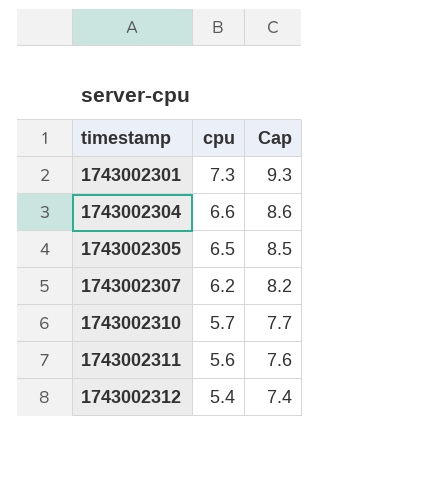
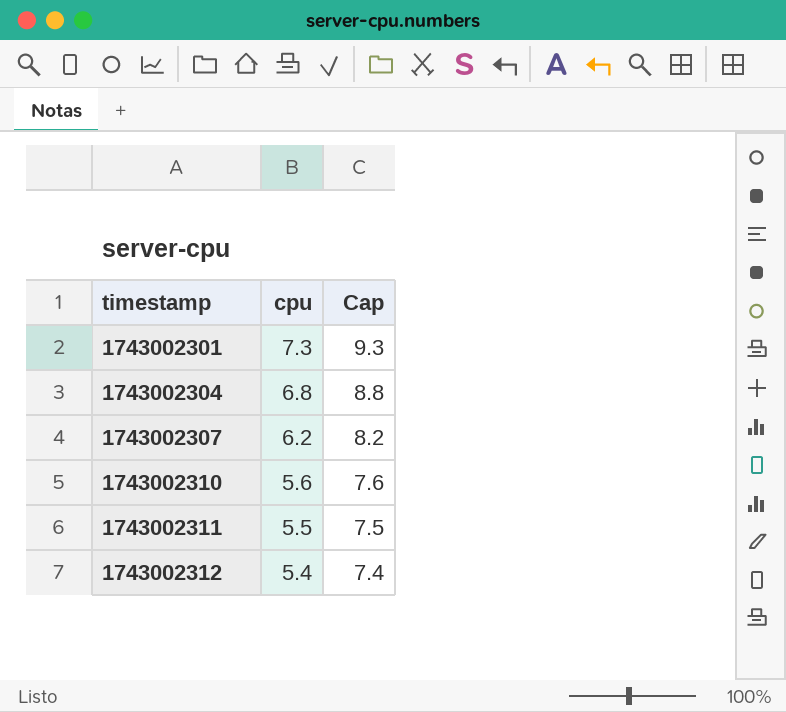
row 1743002305: 6.5 | 8.5 -> none
1743002304 | cpu: 6.6 -> 6.8
1743002304 | Cap: 8.6 -> 8.8
1743002310 | cpu: 5.7 -> 5.6
1743002310 | Cap: 7.7 -> 7.6
1743002311 | cpu: 5.6 -> 5.5
1743002311 | Cap: 7.6 -> 7.5

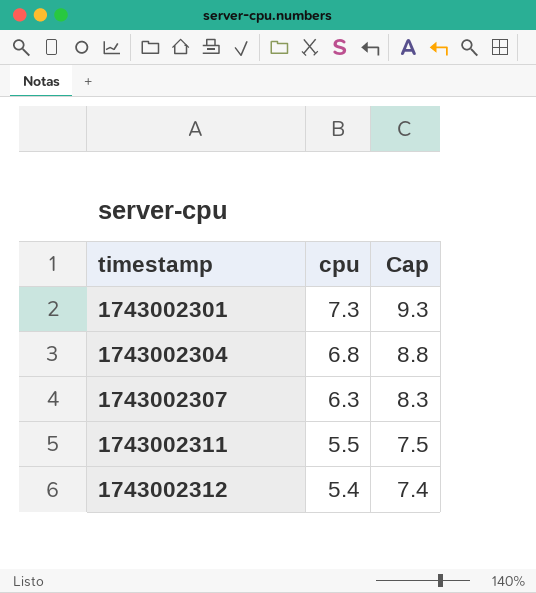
row 1743002310: 5.6 | 7.6 -> none
1743002307 | cpu: 6.2 -> 6.3
1743002307 | Cap: 8.2 -> 8.3

